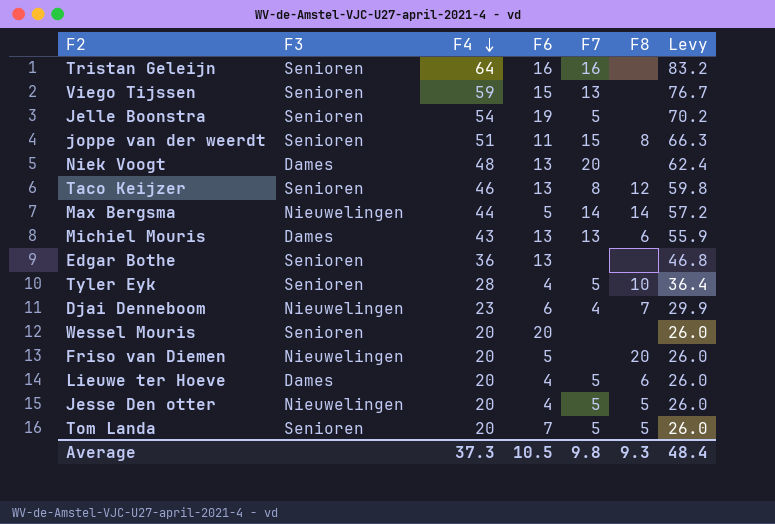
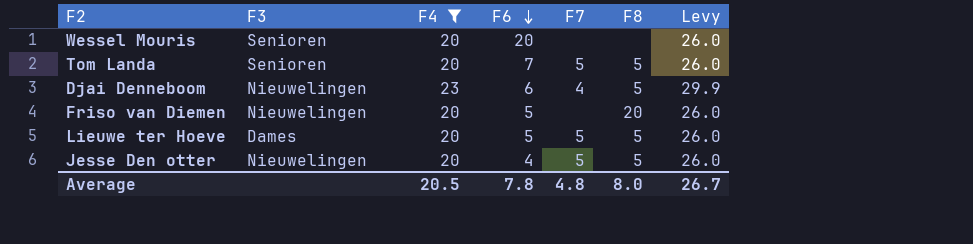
filter: none -> F4 <= 23
row order: F4 descending -> F6 descending
Djai Denneboom | F8: 7 -> 5
Lieuwe ter Hoeve | F6: 4 -> 5
Lieuwe ter Hoeve | F8: 6 -> 5
Average | F4: 37.3 -> 20.5
Average | F6: 10.5 -> 7.8
Average | F7: 9.8 -> 4.8
Average | F8: 9.3 -> 8.0
Average | Levy: 48.4 -> 26.7

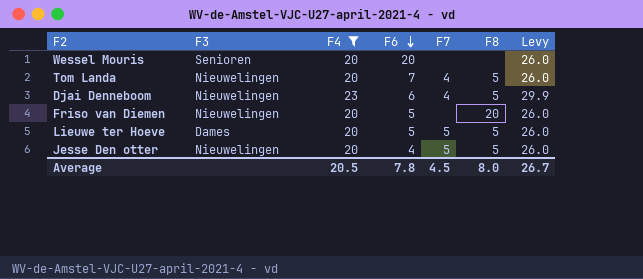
Tom Landa | F3: Senioren -> Nieuwelingen
Tom Landa | F7: 5 -> 4
Average | F7: 4.8 -> 4.5

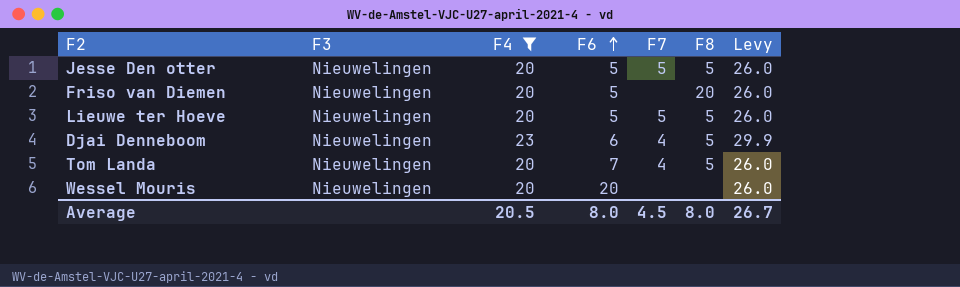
row order: F6 descending -> F6 ascending
Jesse Den otter | F6: 4 -> 5
Lieuwe ter Hoeve | F3: Dames -> Nieuwelingen
Wessel Mouris | F3: Senioren -> Nieuwelingen
Average | F6: 7.8 -> 8.0

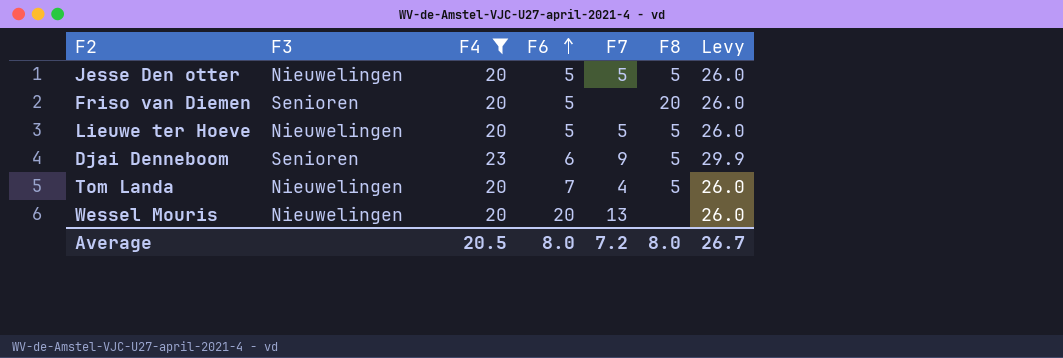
Friso van Diemen | F3: Nieuwelingen -> Senioren
Djai Denneboom | F3: Nieuwelingen -> Senioren
Djai Denneboom | F7: 4 -> 9
Wessel Mouris | F7: none -> 13
Average | F7: 4.5 -> 7.2

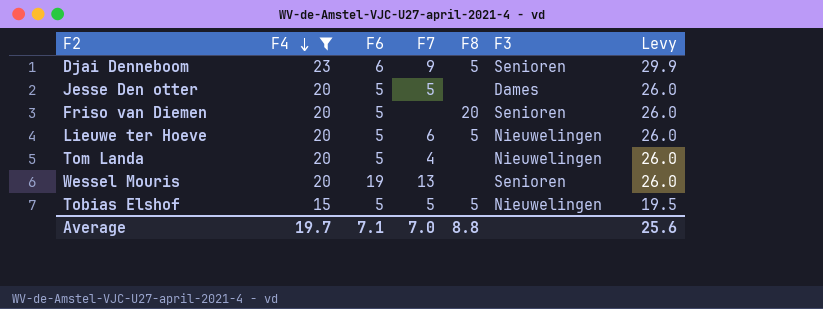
row order: F6 ascending -> F4 descending
column F3 | position: 2 -> 6
Jesse Den otter | F8: 5 -> none
Jesse Den otter | F3: Nieuwelingen -> Dames
Lieuwe ter Hoeve | F7: 5 -> 6
Tom Landa | F6: 7 -> 5
Tom Landa | F8: 5 -> none
Wessel Mouris | F6: 20 -> 19
Wessel Mouris | F3: Nieuwelingen -> Senioren
row Tobias Elshof: none -> 15 | 5 | 5 | 5 | Nieuwelingen | 19.5
Average | F4: 20.5 -> 19.7
Average | F6: 8.0 -> 7.1
Average | F7: 7.2 -> 7.0
Average | F8: 8.0 -> 8.8
Average | Levy: 26.7 -> 25.6

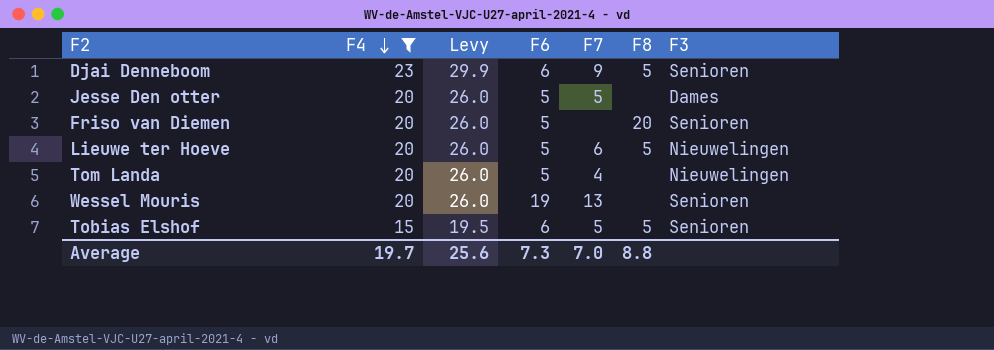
column Levy | position: 7 -> 3
Tobias Elshof | F6: 5 -> 6
Tobias Elshof | F3: Nieuwelingen -> Senioren
Average | F6: 7.1 -> 7.3

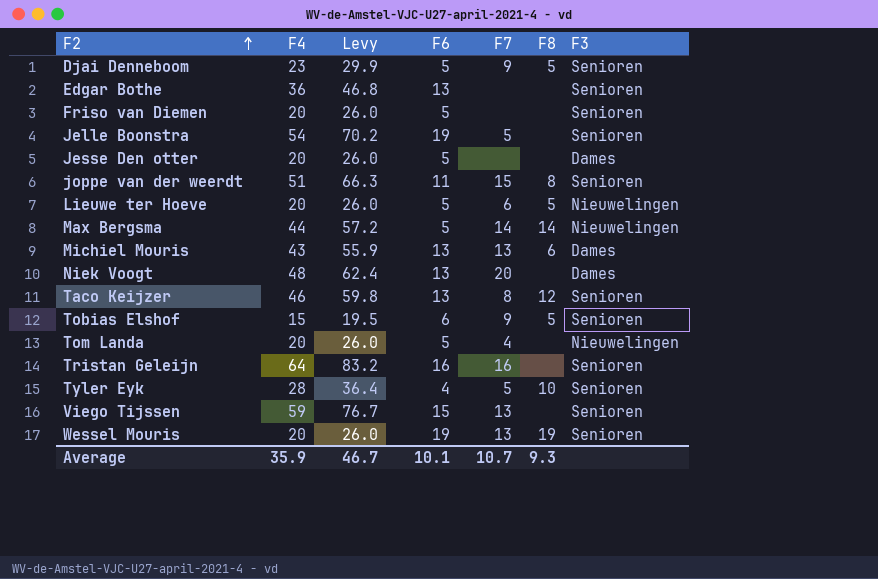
filter: F4 <= 23 -> none
row order: F4 descending -> F2 ascending
Djai Denneboom | F6: 6 -> 5
Friso van Diemen | F8: 20 -> none
Jesse Den otter | F7: 5 -> none
Tobias Elshof | F7: 5 -> 9
Wessel Mouris | F8: none -> 19
Average | F4: 19.7 -> 35.9
Average | Levy: 25.6 -> 46.7
Average | F6: 7.3 -> 10.1
Average | F7: 7.0 -> 10.7
Average | F8: 8.8 -> 9.3

